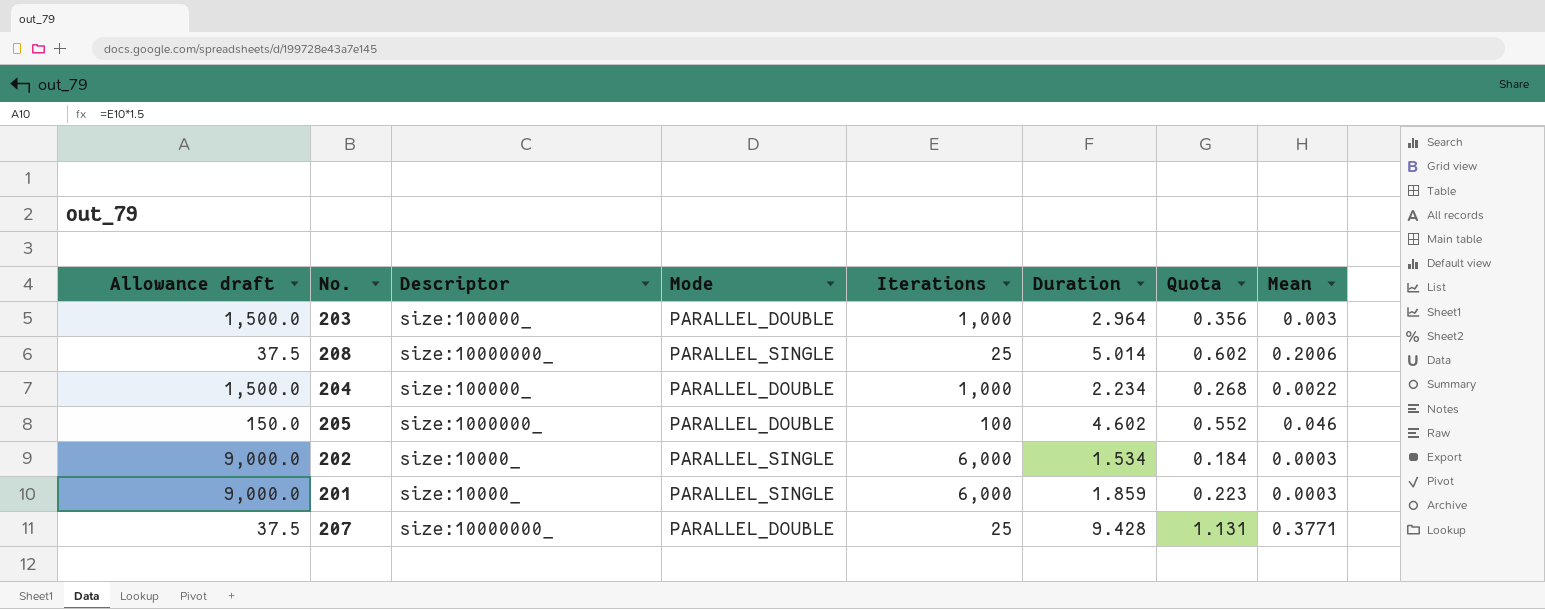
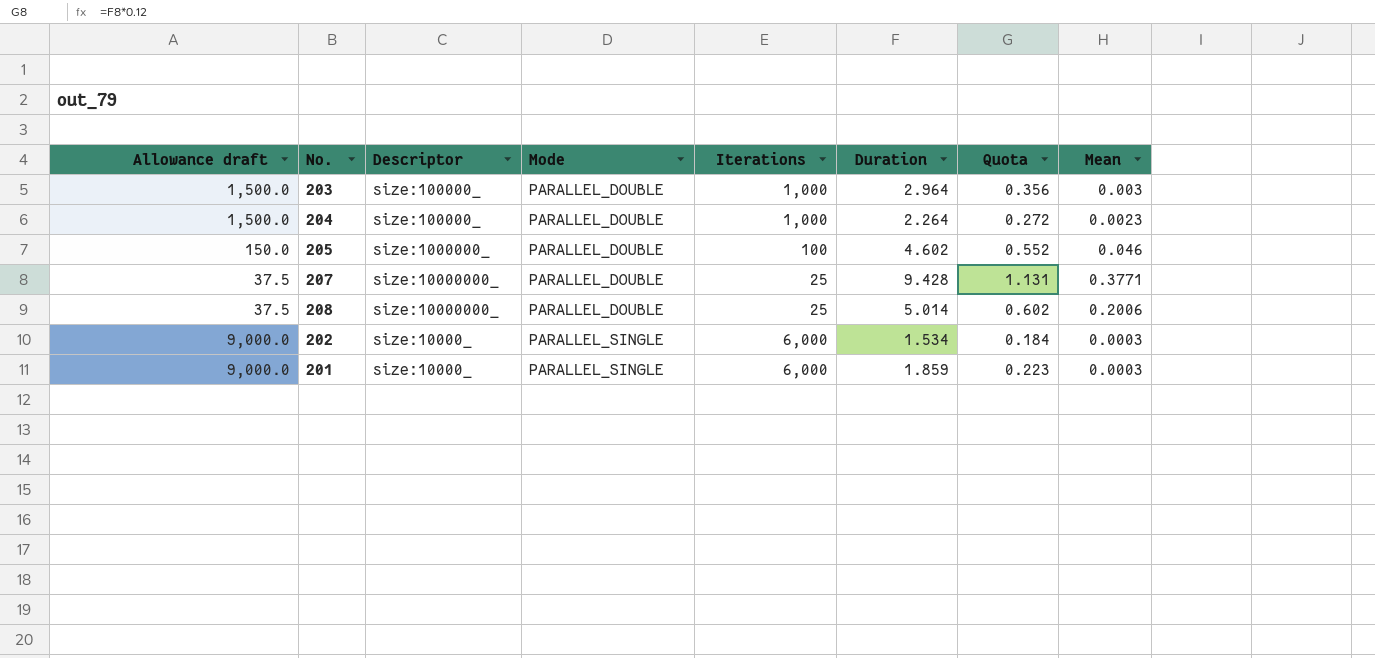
row order: none -> Mode ascending
204 | Duration: 2.234 -> 2.264
204 | Quota: 0.268 -> 0.272
204 | Mean: 0.0022 -> 0.0023
208 | Mode: PARALLEL_SINGLE -> PARALLEL_DOUBLE

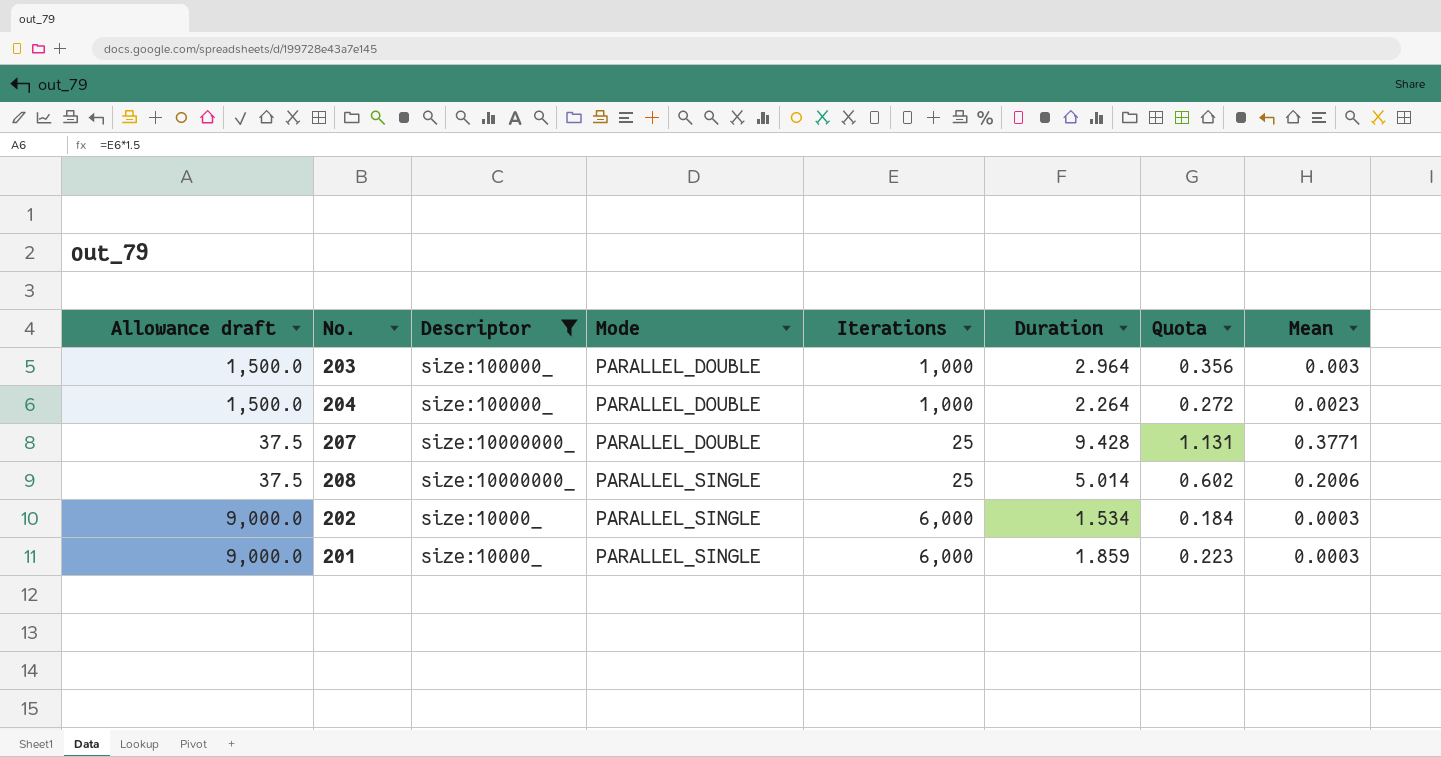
filter: none -> Descriptor != size:1000000_
208 | Mode: PARALLEL_DOUBLE -> PARALLEL_SINGLE

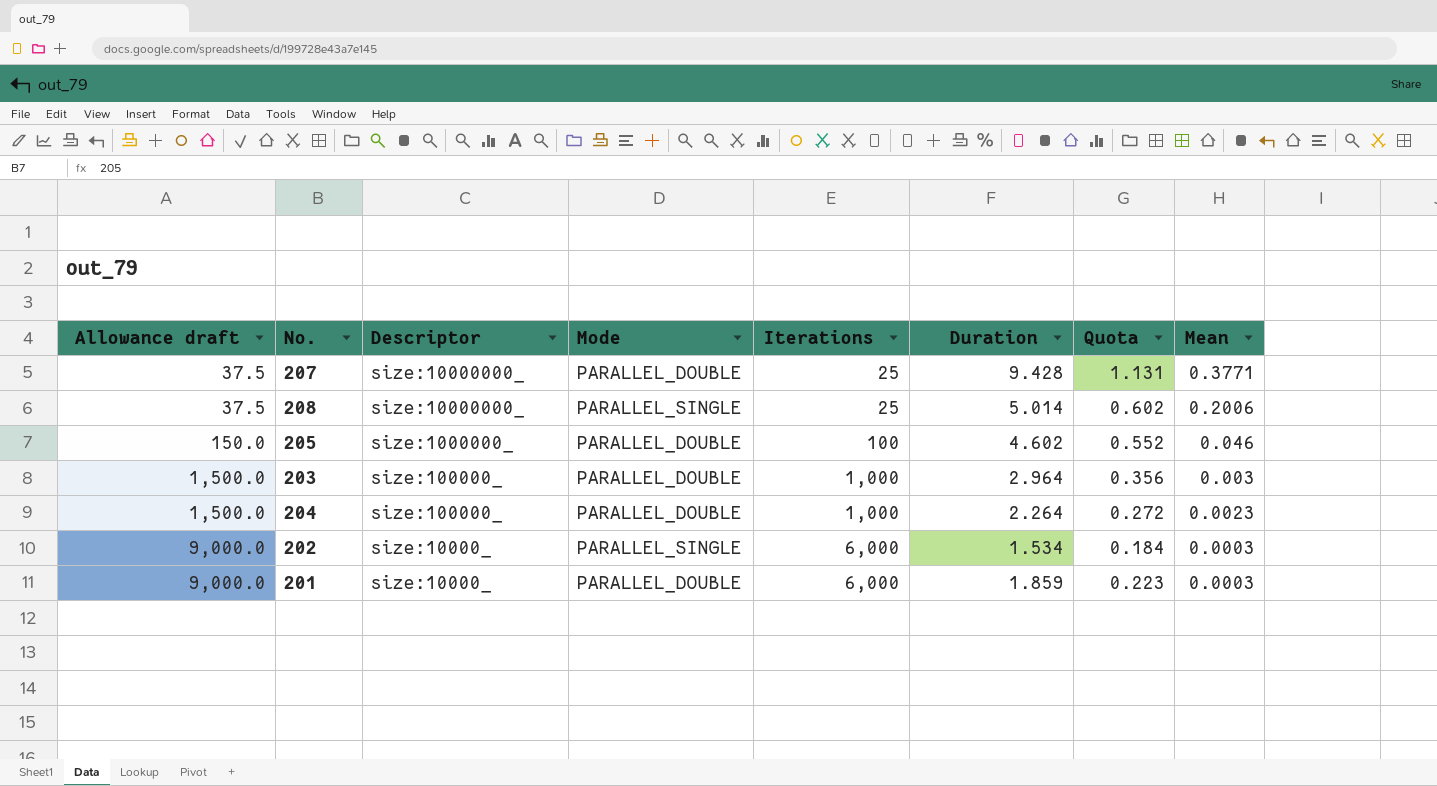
filter: Descriptor != size:1000000_ -> none
row order: Mode ascending -> Allowance draft ascending
201 | Mode: PARALLEL_SINGLE -> PARALLEL_DOUBLE

